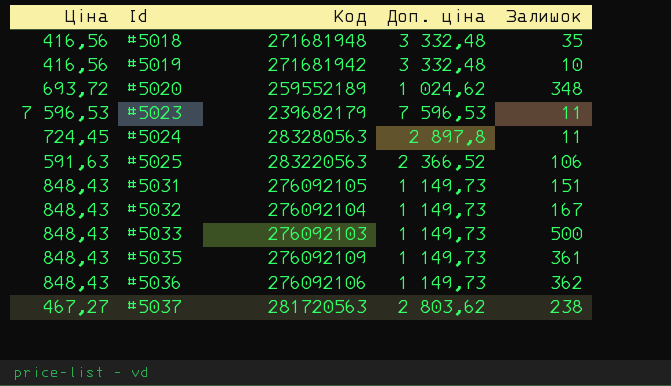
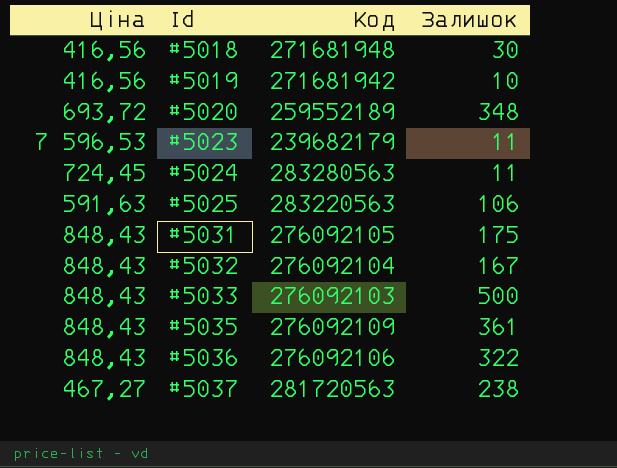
column Доп. ціна | position: 4 -> none
#5018 | Залишок: 35 -> 30
#5031 | Залишок: 151 -> 175
#5036 | Залишок: 362 -> 322

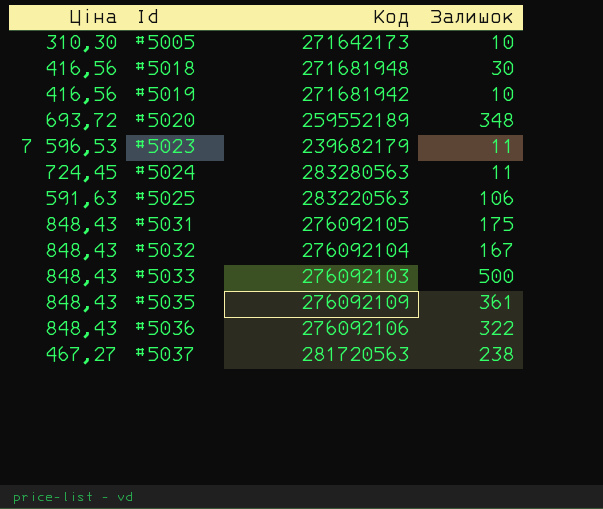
row #5005: none -> 310,30 | 271642173 | 10

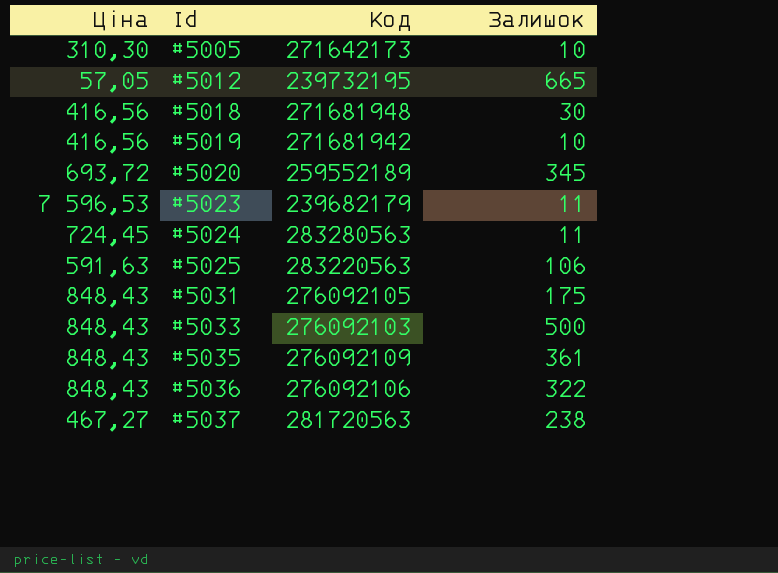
row #5032: 848,43 | 276092104 | 167 -> none
row #5012: none -> 57,05 | 239732195 | 665
#5020 | Залишок: 348 -> 345

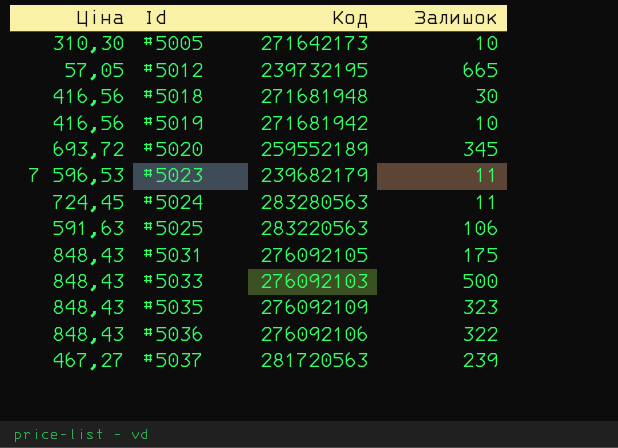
#5035 | Залишок: 361 -> 323
#5037 | Залишок: 238 -> 239

